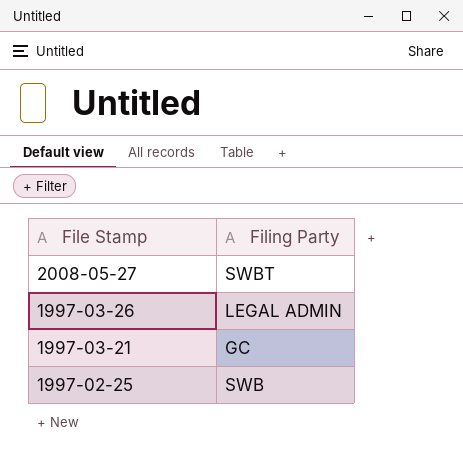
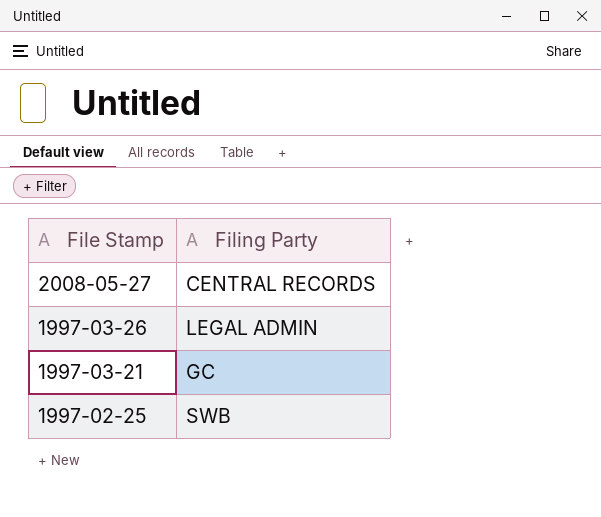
2008-05-27 | Filing Party: SWBT -> CENTRAL RECORDS

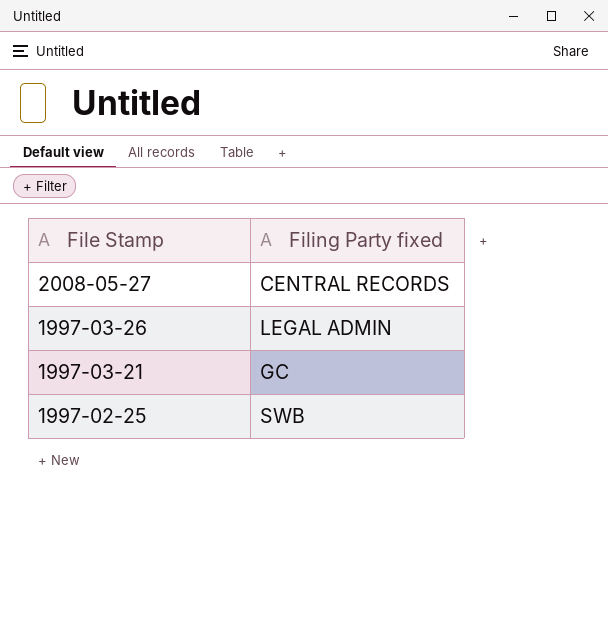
column name: Filing Party -> Filing Party fixed

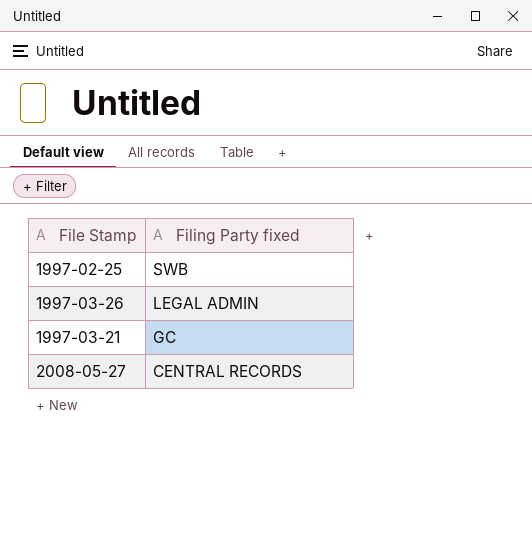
row order: File Stamp descending -> Filing Party fixed descending

